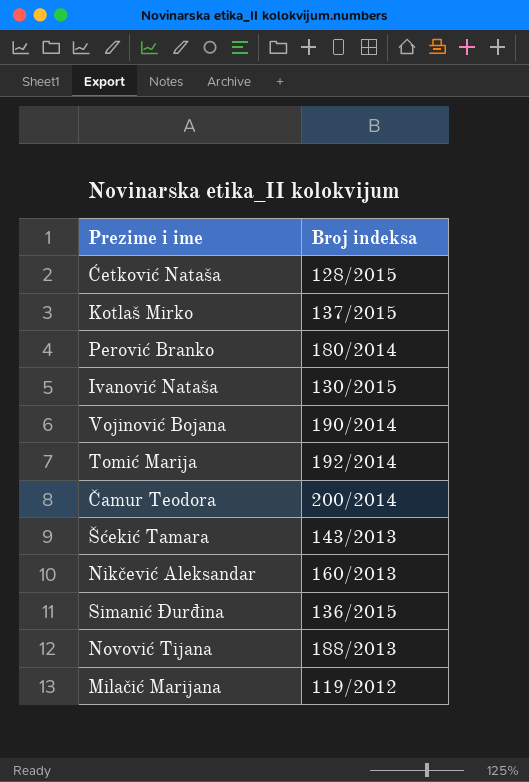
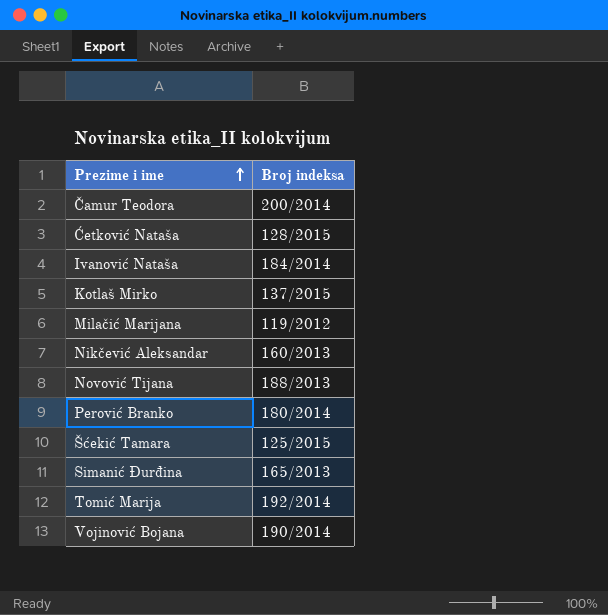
row order: none -> Prezime i ime ascending
Ivanović Nataša | Broj indeksa: 130/2015 -> 184/2014
Šćekić Tamara | Broj indeksa: 143/2013 -> 125/2015
Simanić Đurđina | Broj indeksa: 136/2015 -> 165/2013

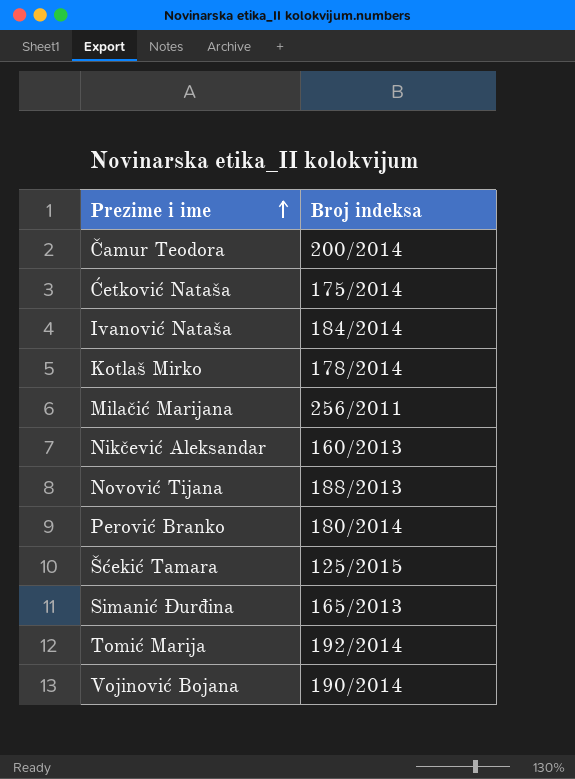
Ćetković Nataša | Broj indeksa: 128/2015 -> 175/2014
Kotlaš Mirko | Broj indeksa: 137/2015 -> 178/2014
Milačić Marijana | Broj indeksa: 119/2012 -> 256/2011

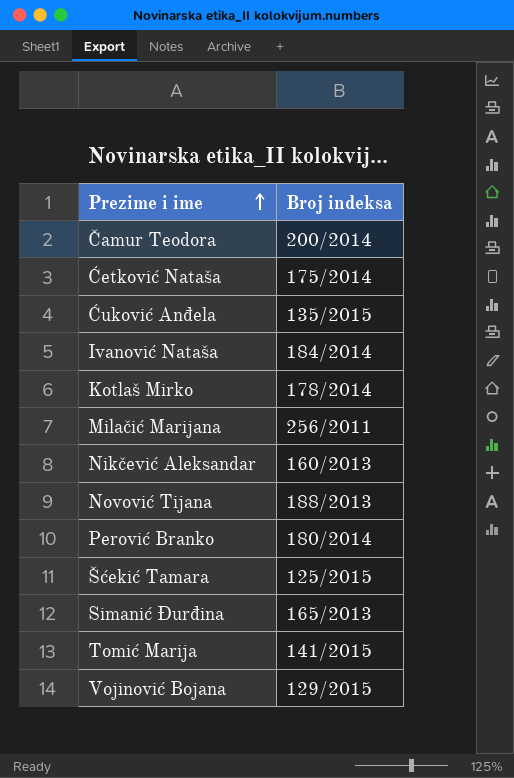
row Ćuković Anđela: none -> 135/2015
Tomić Marija | Broj indeksa: 192/2014 -> 141/2015
Vojinović Bojana | Broj indeksa: 190/2014 -> 129/2015

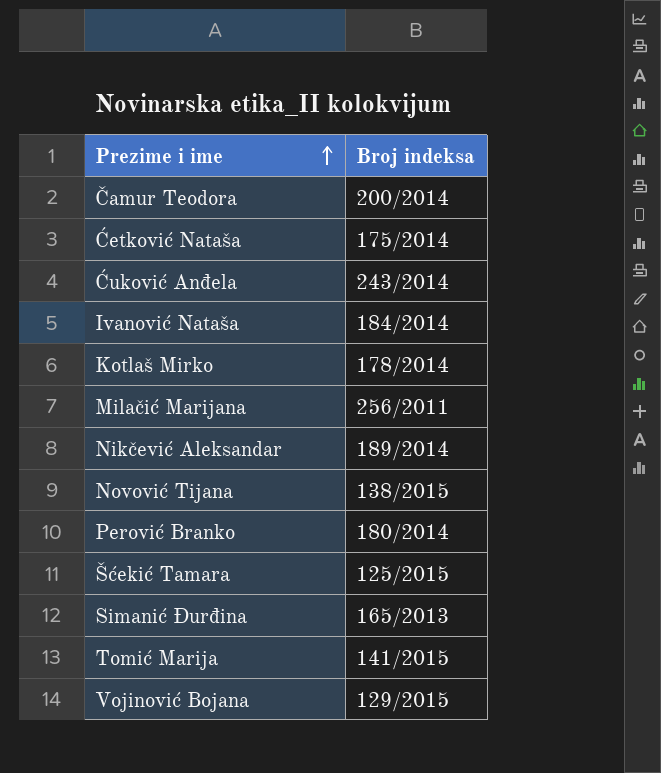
Ćuković Anđela | Broj indeksa: 135/2015 -> 243/2014
Nikčević Aleksandar | Broj indeksa: 160/2013 -> 189/2014
Novović Tijana | Broj indeksa: 188/2013 -> 138/2015

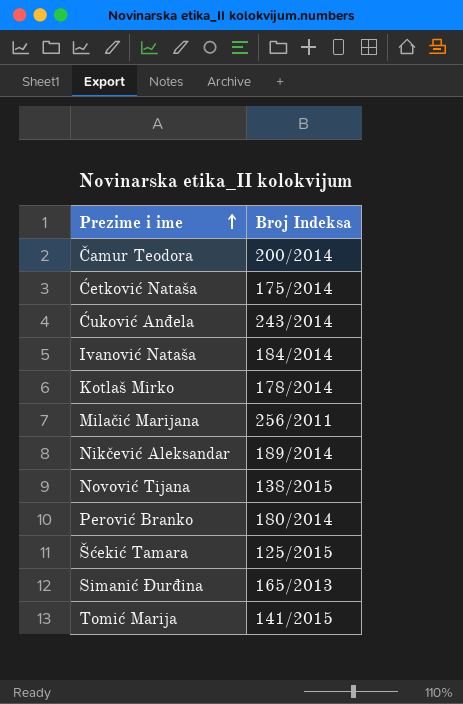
column name: Broj indeksa -> Broj Indeksa
row Vojinović Bojana: 129/2015 -> none

